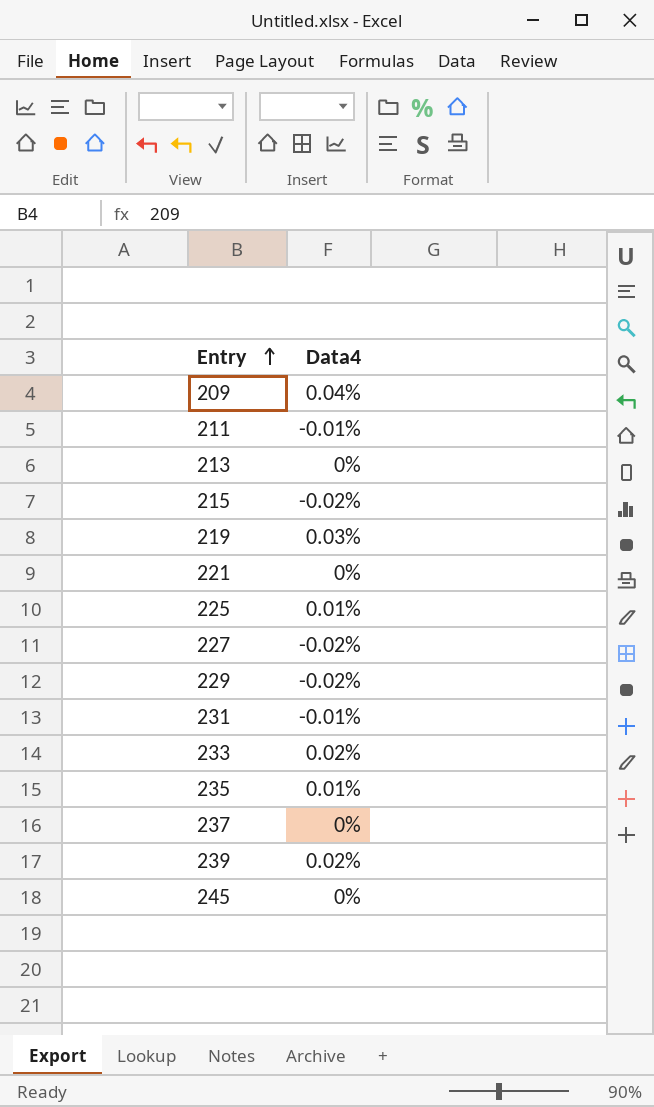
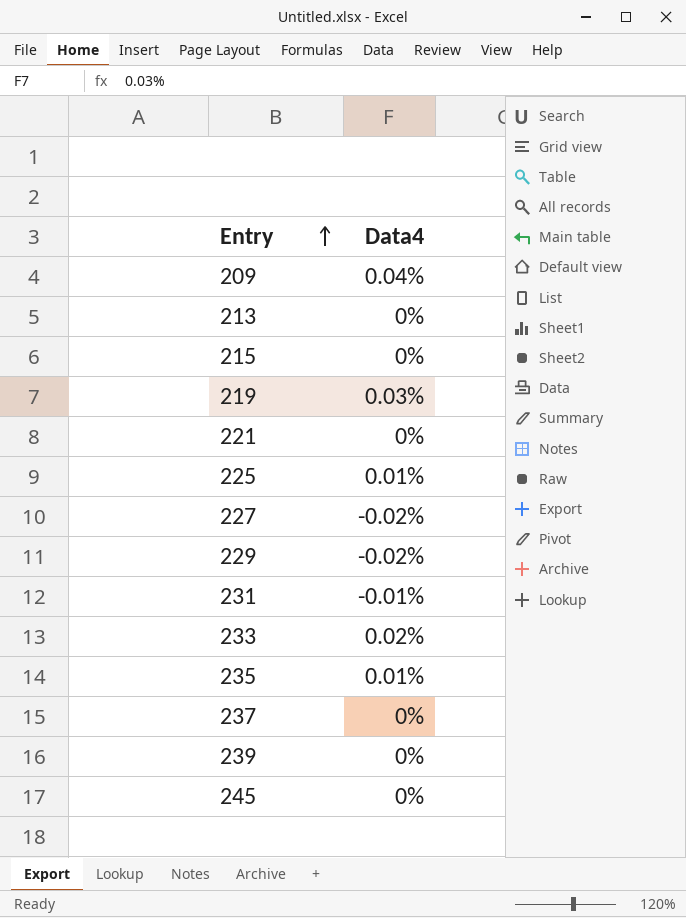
row 211: -0.01% -> none
215 | Data4: -0.02% -> 0%
239 | Data4: 0.02% -> 0%

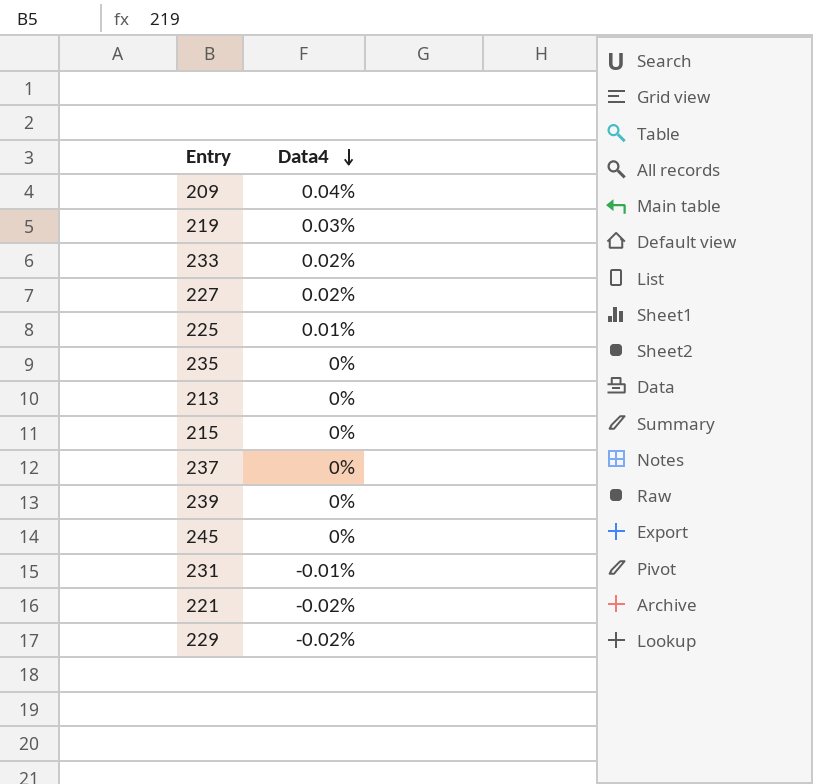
row order: Entry ascending -> Data4 descending
227 | Data4: -0.02% -> 0.02%
235 | Data4: 0.01% -> 0%
221 | Data4: 0% -> -0.02%

